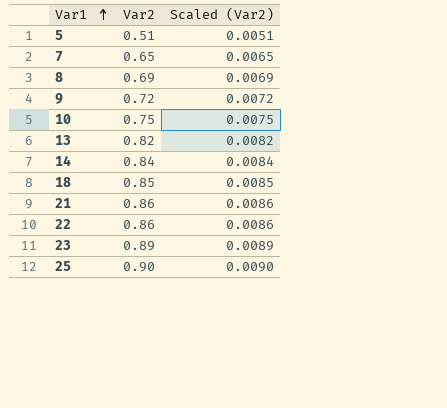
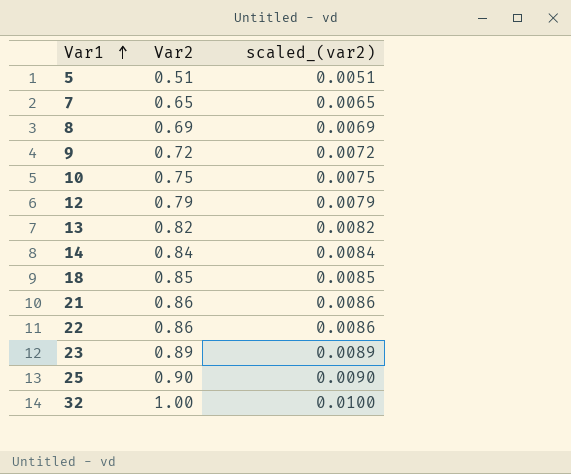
column name: Scaled (Var2) -> scaled_(var2)
row 12: none -> 0.79 | 0.0079
row 32: none -> 1.00 | 0.0100

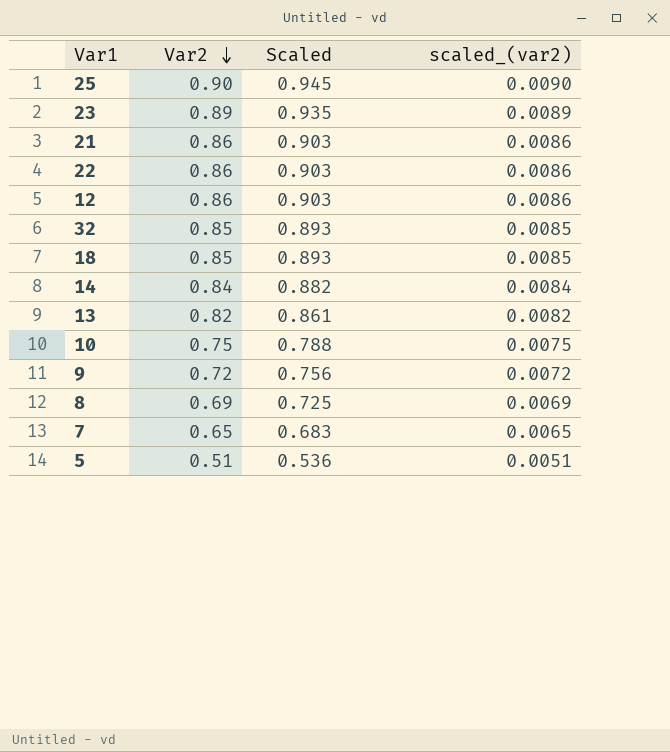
row order: Var1 ascending -> Var2 descending
column Scaled | formula: none -> [Var2] * 1.05
12 | Var2: 0.79 -> 0.86
12 | scaled_(var2): 0.0079 -> 0.0086
32 | Var2: 1.00 -> 0.85
32 | scaled_(var2): 0.0100 -> 0.0085

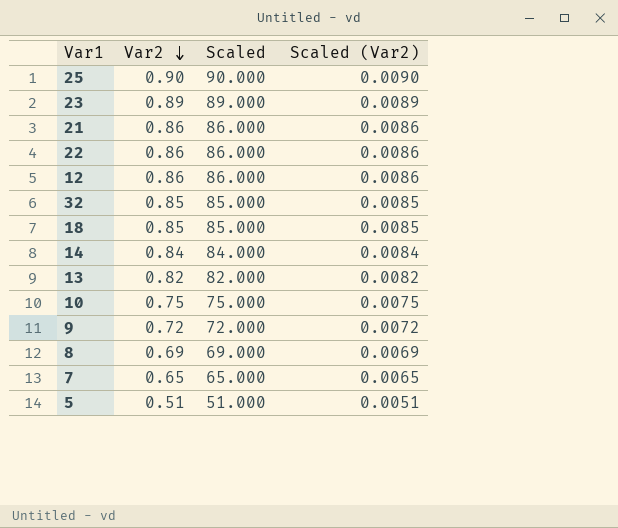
column Scaled | formula: [Var2] * 1.05 -> [Var2] * 100
column name: scaled_(var2) -> Scaled (Var2)

